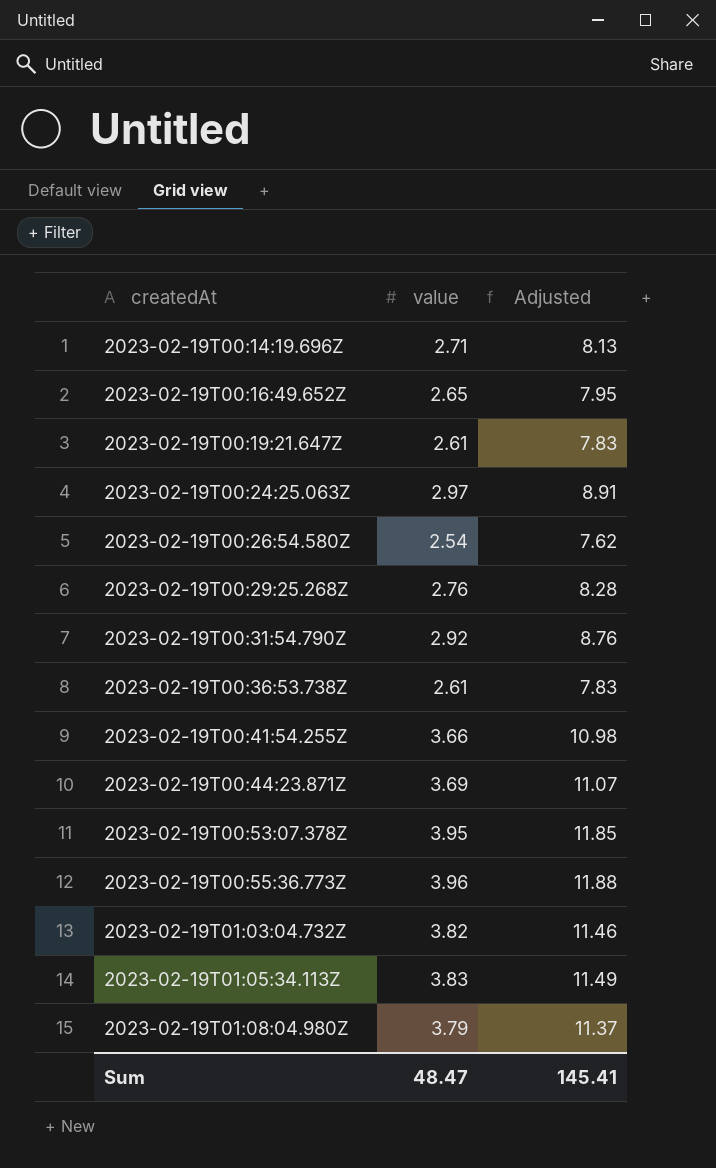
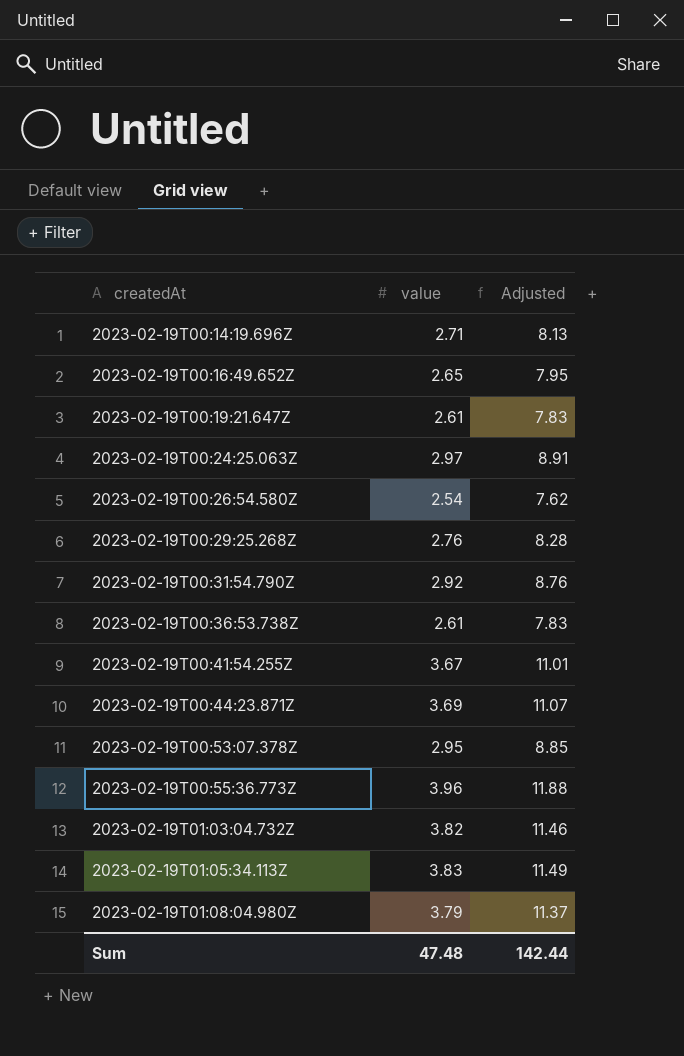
2023-02-19T00:41:54.255Z | value: 3.66 -> 3.67
2023-02-19T00:41:54.255Z | Adjusted: 10.98 -> 11.01
2023-02-19T00:53:07.378Z | value: 3.95 -> 2.95
2023-02-19T00:53:07.378Z | Adjusted: 11.85 -> 8.85
Sum | value: 48.47 -> 47.48
Sum | Adjusted: 145.41 -> 142.44

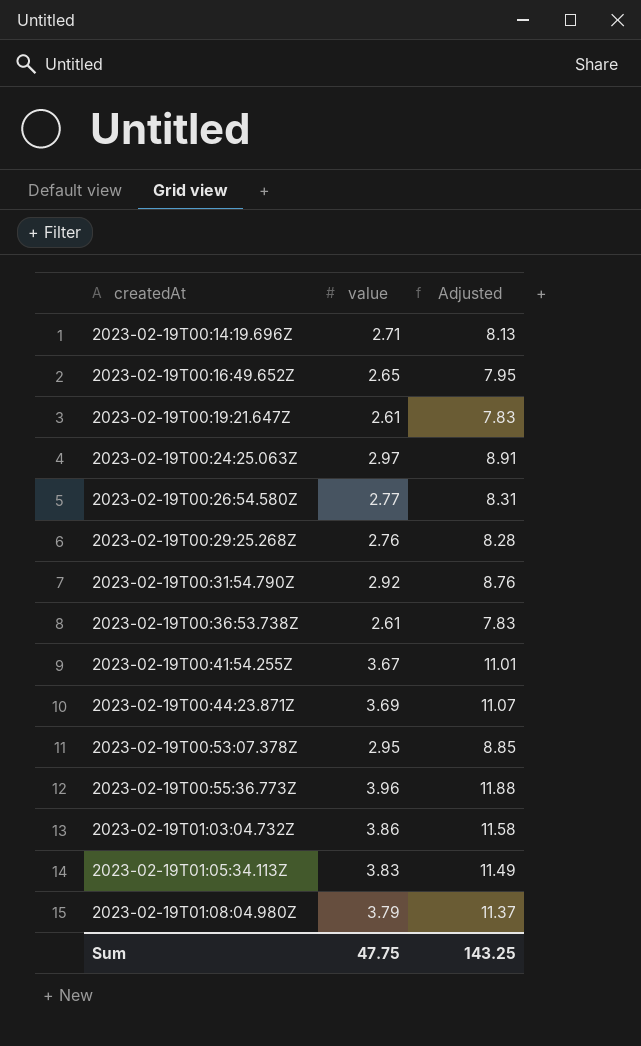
2023-02-19T00:26:54.580Z | value: 2.54 -> 2.77
2023-02-19T00:26:54.580Z | Adjusted: 7.62 -> 8.31
2023-02-19T01:03:04.732Z | value: 3.82 -> 3.86
2023-02-19T01:03:04.732Z | Adjusted: 11.46 -> 11.58
Sum | value: 47.48 -> 47.75
Sum | Adjusted: 142.44 -> 143.25

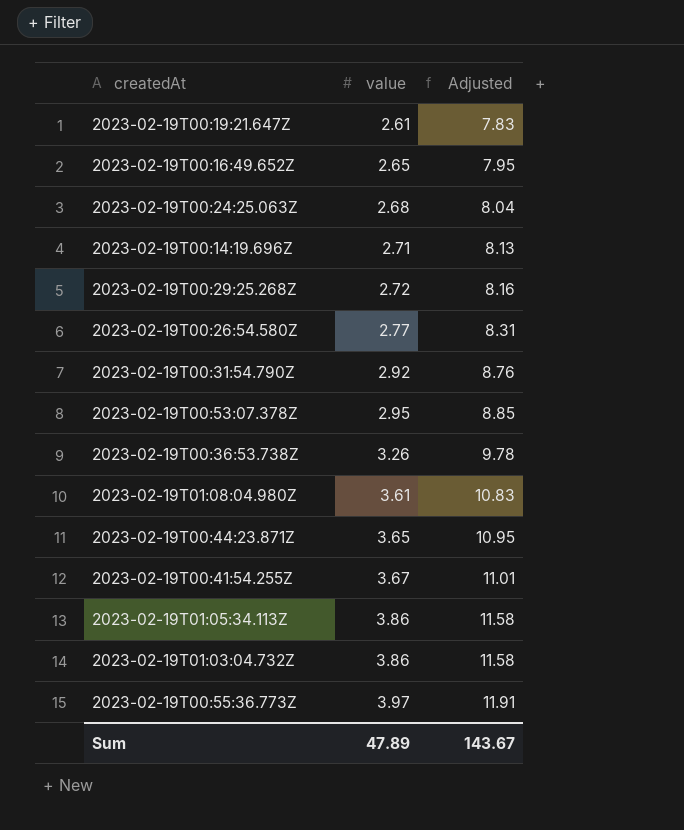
row order: createdAt ascending -> value ascending
2023-02-19T00:24:25.063Z | value: 2.97 -> 2.68
2023-02-19T00:24:25.063Z | Adjusted: 8.91 -> 8.04
2023-02-19T00:29:25.268Z | value: 2.76 -> 2.72
2023-02-19T00:29:25.268Z | Adjusted: 8.28 -> 8.16
2023-02-19T00:36:53.738Z | value: 2.61 -> 3.26
2023-02-19T00:36:53.738Z | Adjusted: 7.83 -> 9.78
2023-02-19T01:08:04.980Z | value: 3.79 -> 3.61
2023-02-19T01:08:04.980Z | Adjusted: 11.37 -> 10.83
2023-02-19T00:44:23.871Z | value: 3.69 -> 3.65
2023-02-19T00:44:23.871Z | Adjusted: 11.07 -> 10.95
2023-02-19T01:05:34.113Z | value: 3.83 -> 3.86
2023-02-19T01:05:34.113Z | Adjusted: 11.49 -> 11.58
2023-02-19T00:55:36.773Z | value: 3.96 -> 3.97
2023-02-19T00:55:36.773Z | Adjusted: 11.88 -> 11.91
Sum | value: 47.75 -> 47.89
Sum | Adjusted: 143.25 -> 143.67

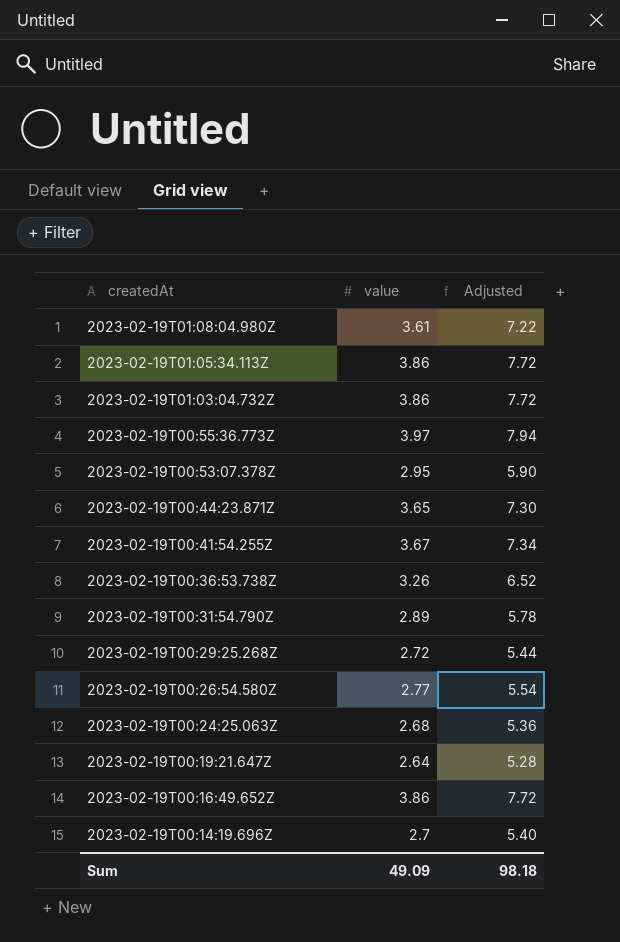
row order: value ascending -> createdAt descending
column Adjusted | formula: [value] * 3 -> [value] * 2
2023-02-19T00:31:54.790Z | value: 2.92 -> 2.89
2023-02-19T00:19:21.647Z | value: 2.61 -> 2.64
2023-02-19T00:16:49.652Z | value: 2.65 -> 3.86
2023-02-19T00:14:19.696Z | value: 2.71 -> 2.7
Sum | value: 47.89 -> 49.09
Sum | Adjusted: 143.67 -> 98.18

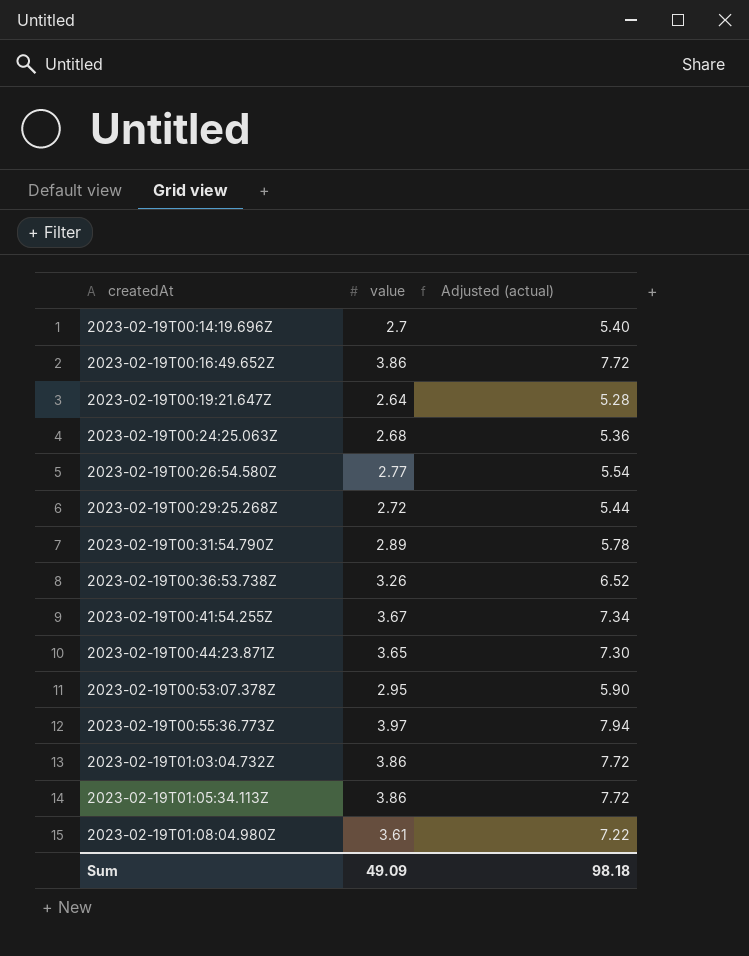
row order: createdAt descending -> createdAt ascending
column name: Adjusted -> Adjusted (actual)

